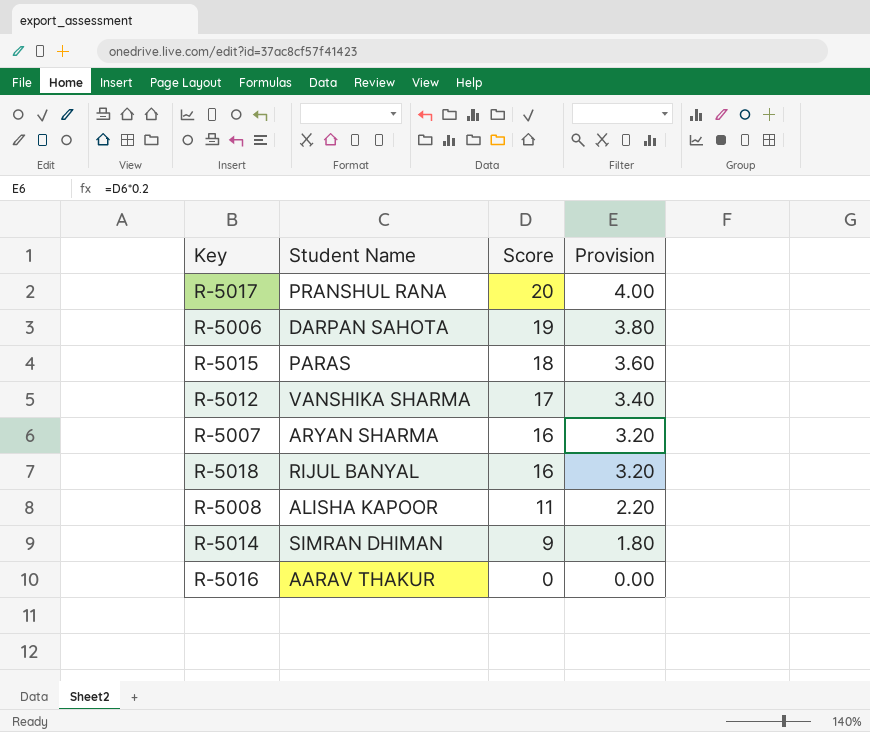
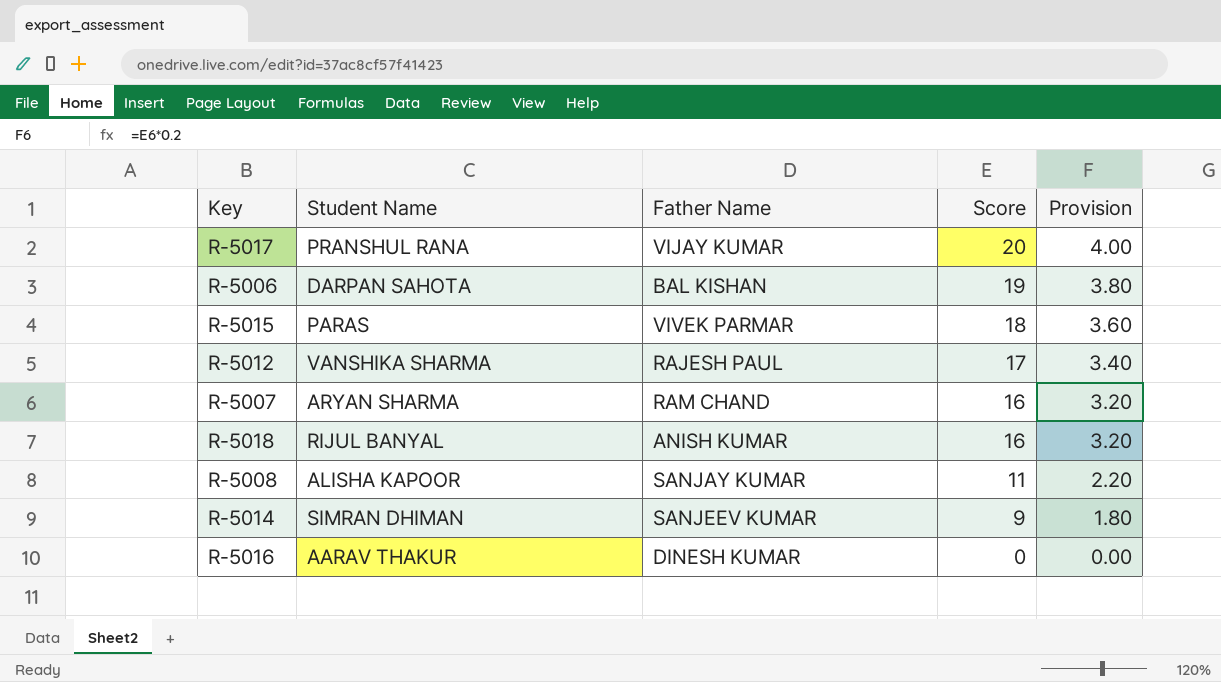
column Father Name | position: none -> 3

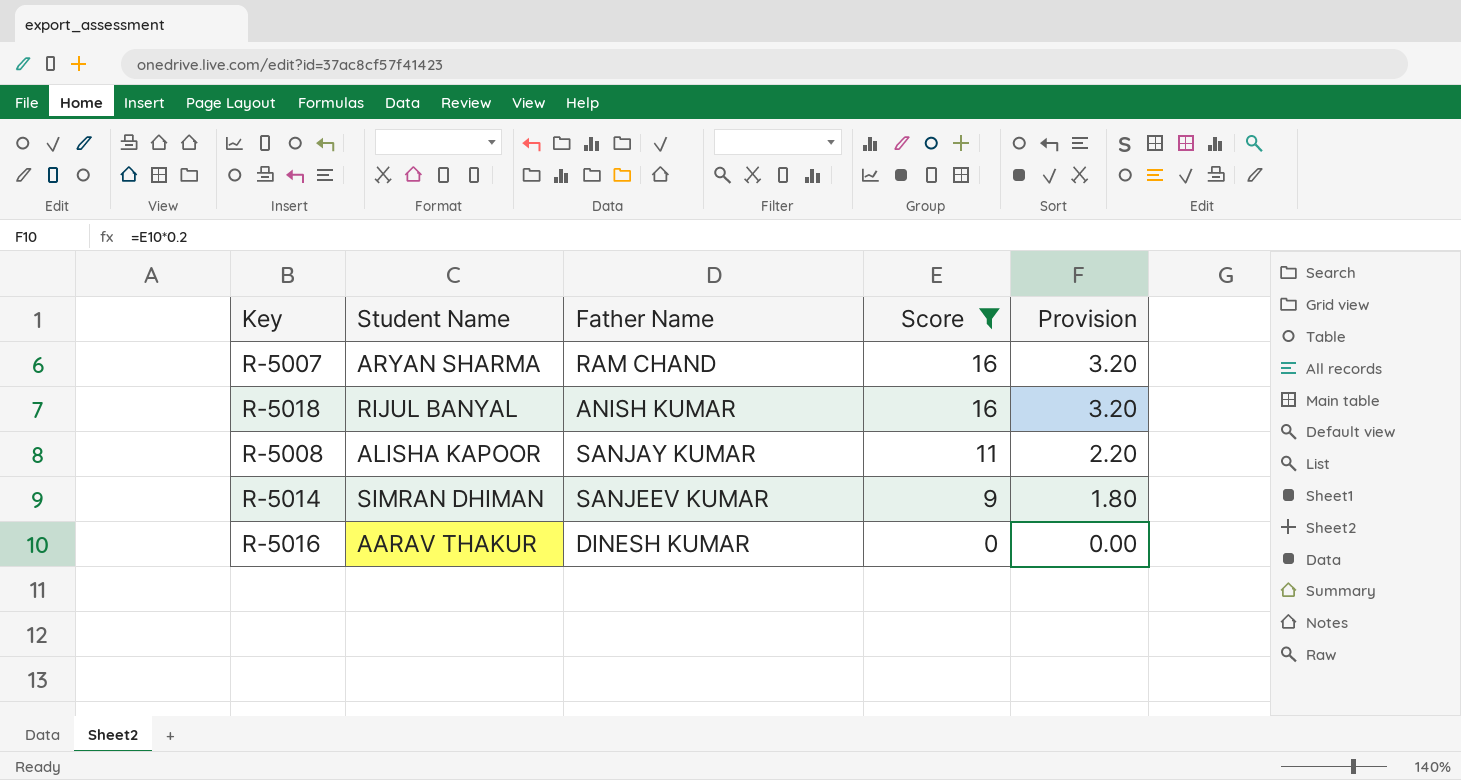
filter: none -> Score <= 16

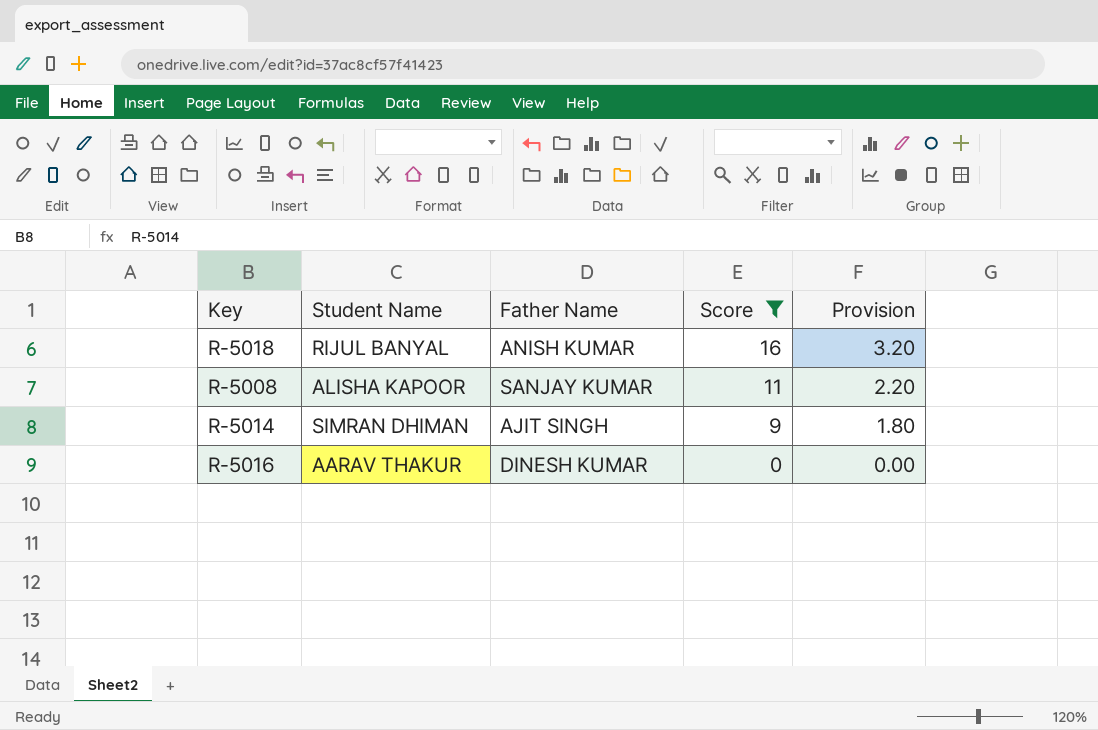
row R-5007: ARYAN SHARMA | RAM CHAND | 16 | 3.20 -> none
R-5014 | Father Name: SANJEEV KUMAR -> AJIT SINGH

